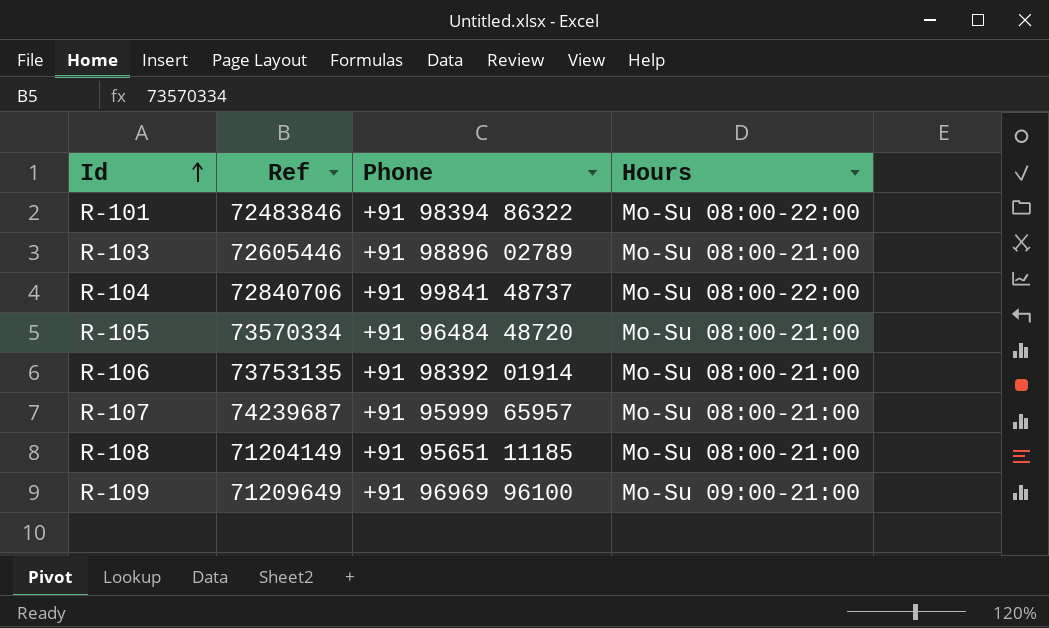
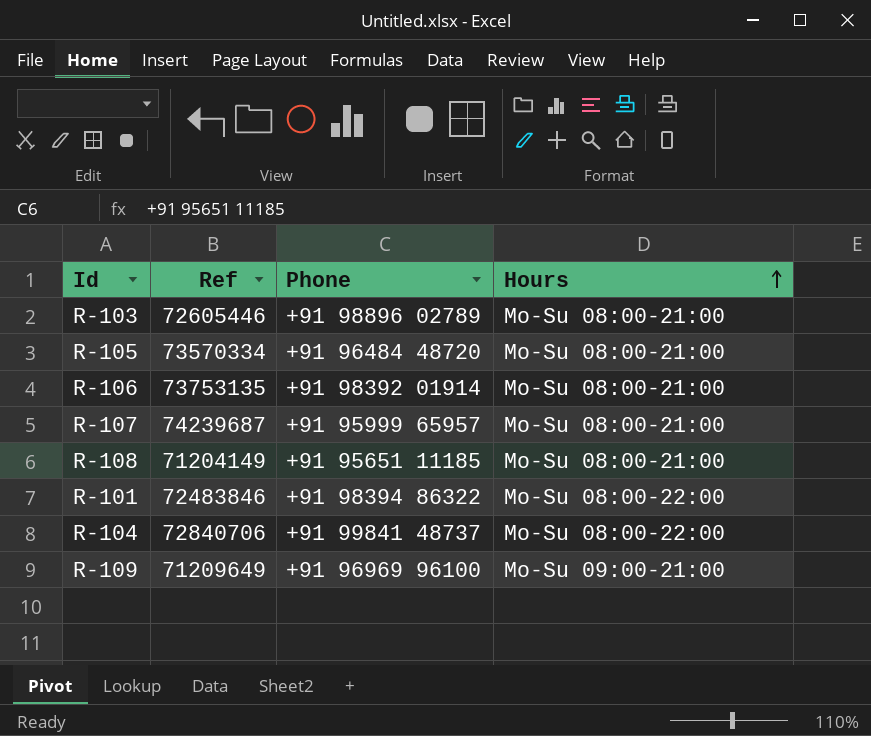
row order: Id ascending -> Hours ascending

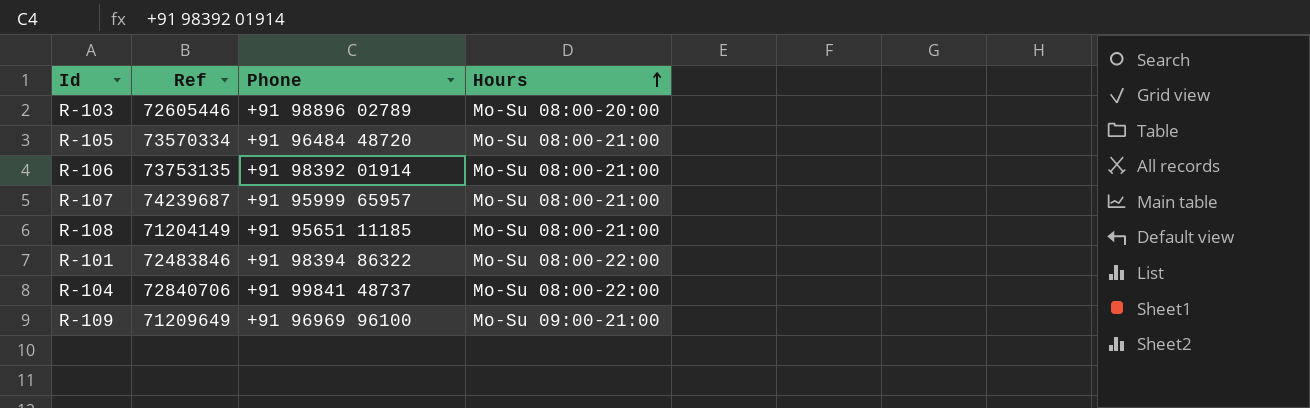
R-103 | Hours: Mo-Su 08:00-21:00 -> Mo-Su 08:00-20:00

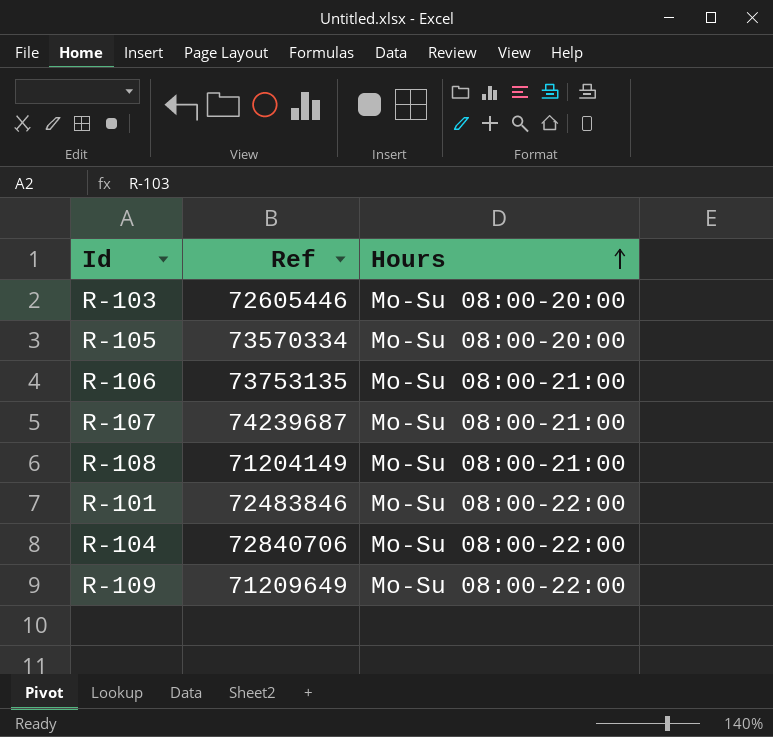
column Phone | position: 3 -> none
R-105 | Hours: Mo-Su 08:00-21:00 -> Mo-Su 08:00-20:00
R-109 | Hours: Mo-Su 09:00-21:00 -> Mo-Su 08:00-22:00

